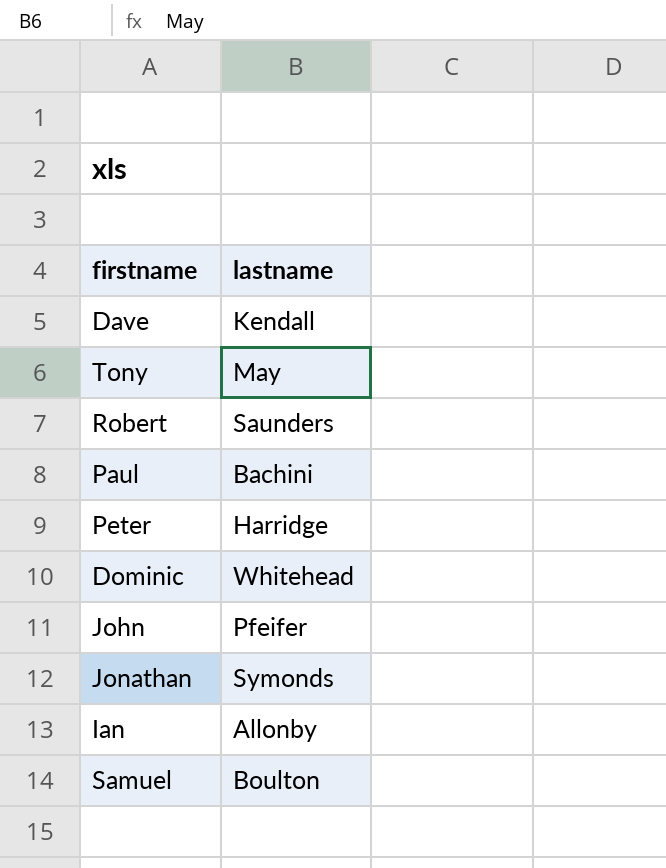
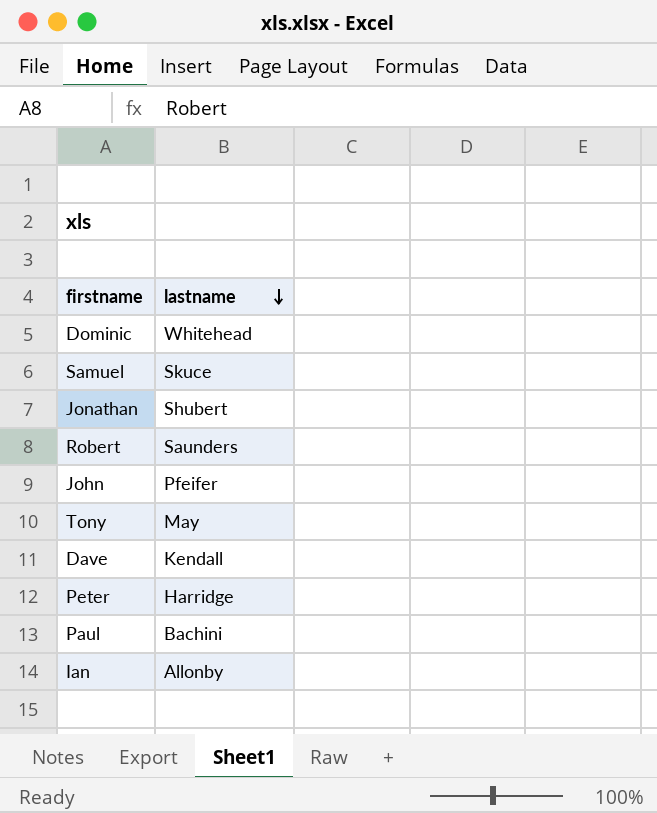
row order: none -> lastname descending
Samuel | lastname: Boulton -> Skuce
Jonathan | lastname: Symonds -> Shubert

